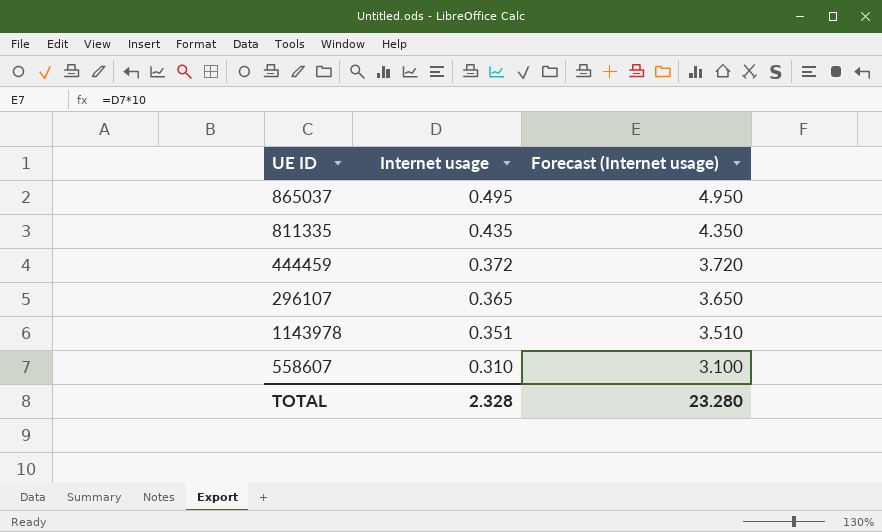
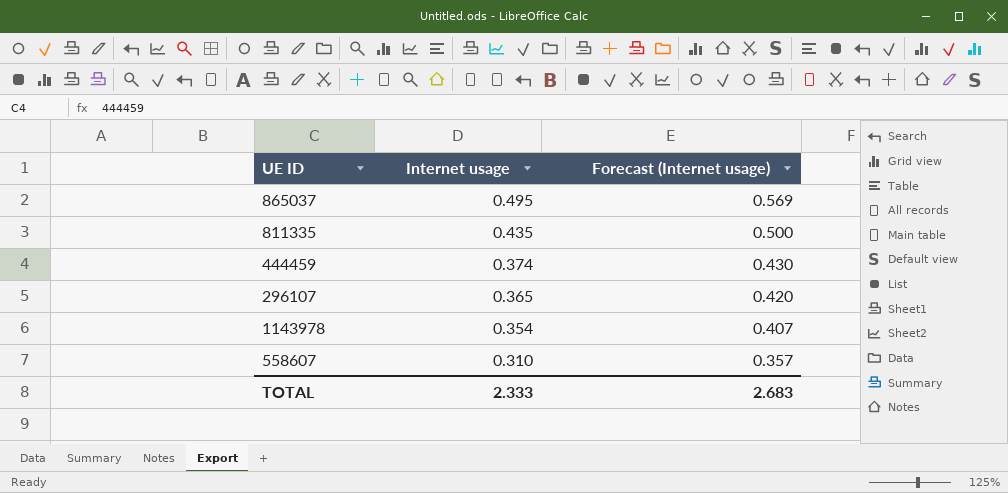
column Forecast (Internet usage) | formula: [Internet usage] * 10 -> [Internet usage] * 1.15
444459 | Internet usage: 0.372 -> 0.374
1143978 | Internet usage: 0.351 -> 0.354
TOTAL | Internet usage: 2.328 -> 2.333
TOTAL | Forecast (Internet usage): 23.280 -> 2.683

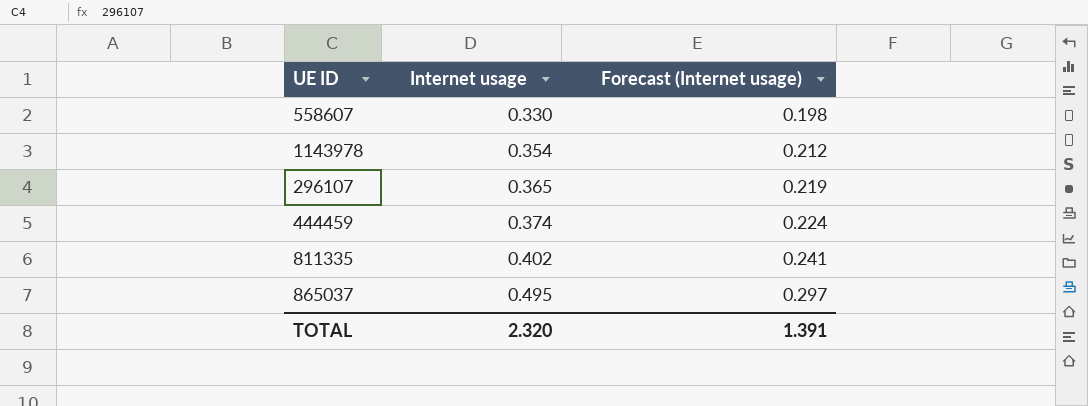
row order: Internet usage descending -> Internet usage ascending
column Forecast (Internet usage) | formula: [Internet usage] * 1.15 -> [Internet usage] * 0.6
558607 | Internet usage: 0.310 -> 0.330
811335 | Internet usage: 0.435 -> 0.402
TOTAL | Internet usage: 2.333 -> 2.320
TOTAL | Forecast (Internet usage): 2.683 -> 1.391

